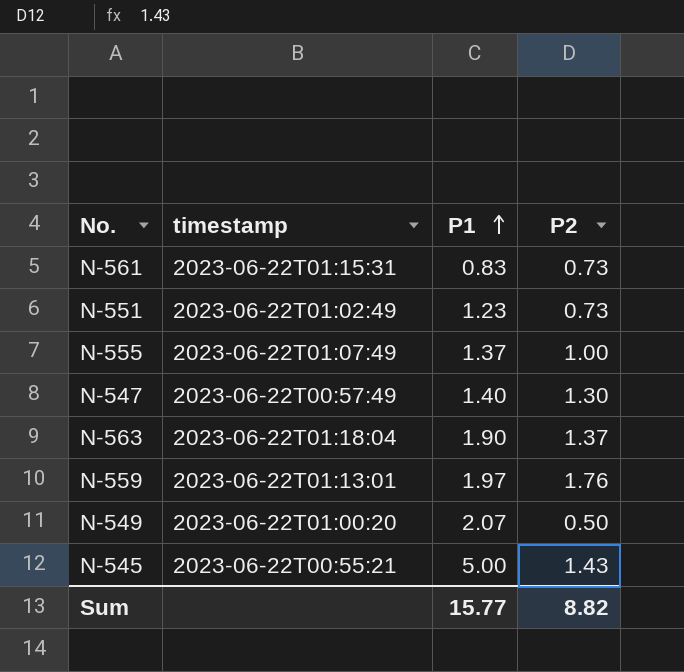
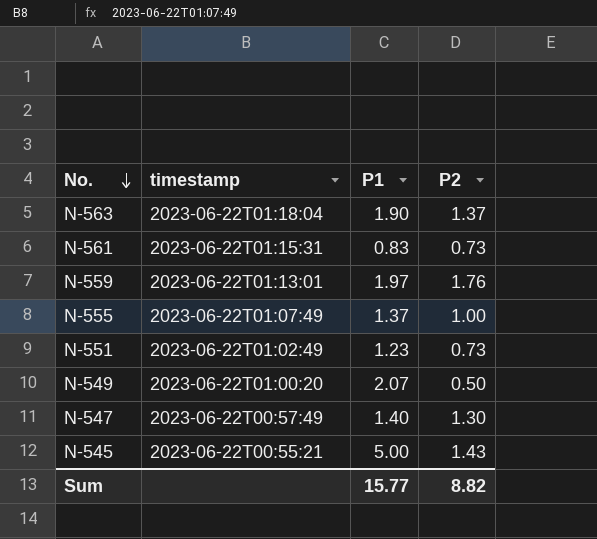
row order: P1 ascending -> No. descending

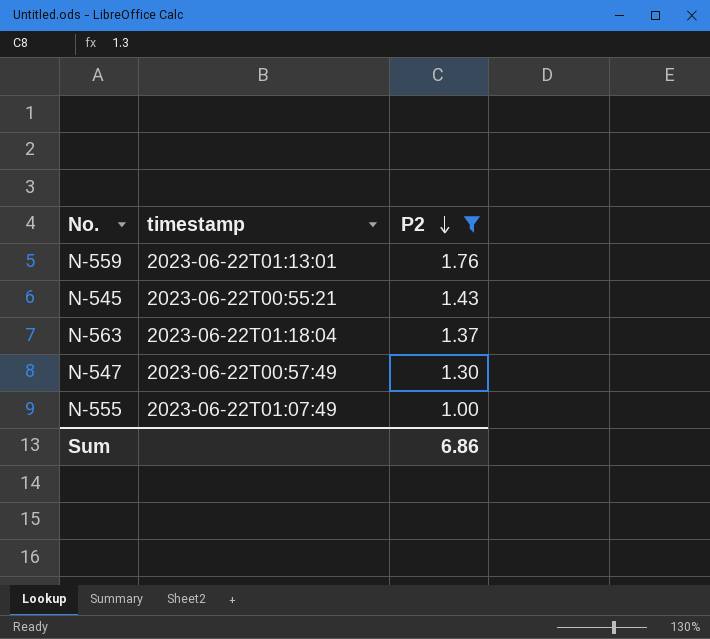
filter: none -> P2 >= 1.00
row order: No. descending -> P2 descending
column P1 | position: 3 -> none
Sum | P2: 8.82 -> 6.86

